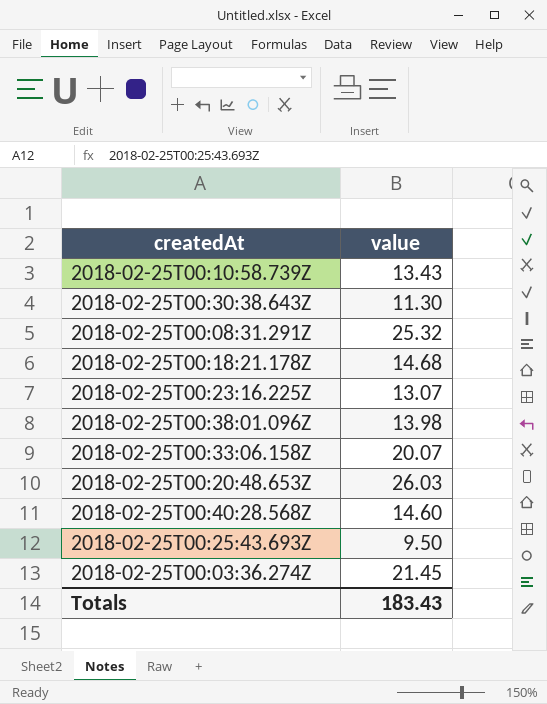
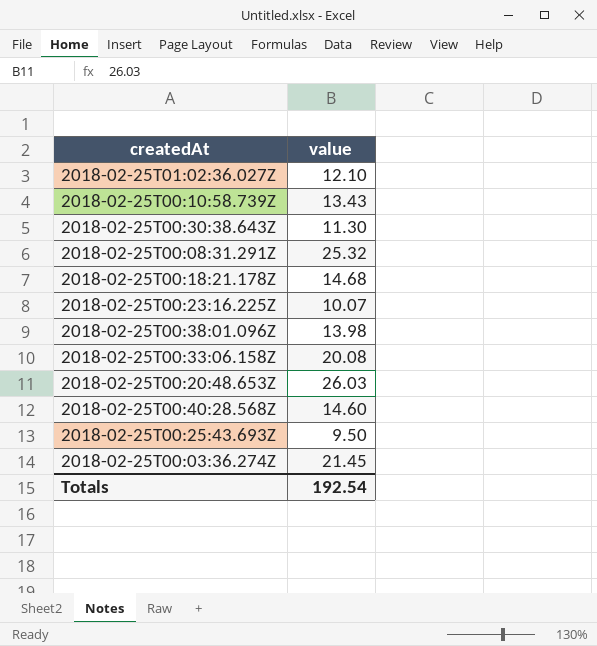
row 2018-02-25T01:02:36.027Z: none -> 12.10
2018-02-25T00:23:16.225Z | value: 13.07 -> 10.07
2018-02-25T00:33:06.158Z | value: 20.07 -> 20.08
Totals | value: 183.43 -> 192.54

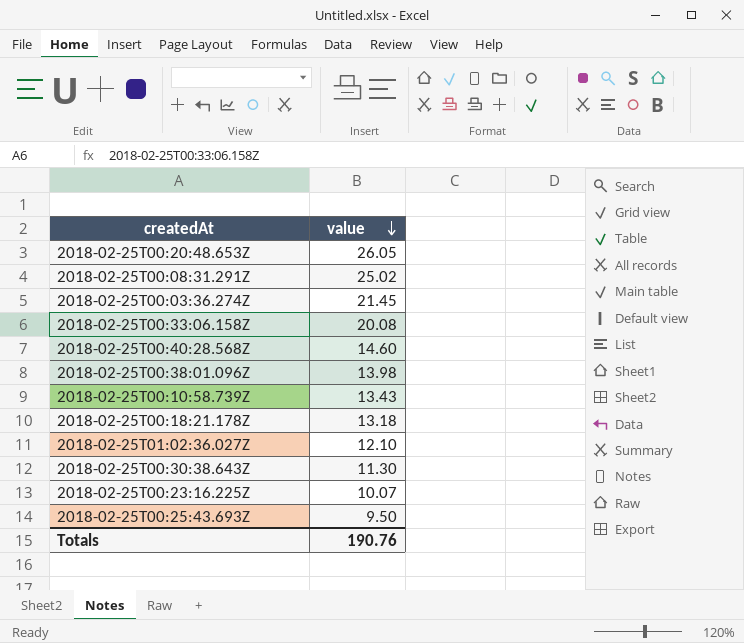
row order: none -> value descending
2018-02-25T00:20:48.653Z | value: 26.03 -> 26.05
2018-02-25T00:08:31.291Z | value: 25.32 -> 25.02
2018-02-25T00:18:21.178Z | value: 14.68 -> 13.18
Totals | value: 192.54 -> 190.76

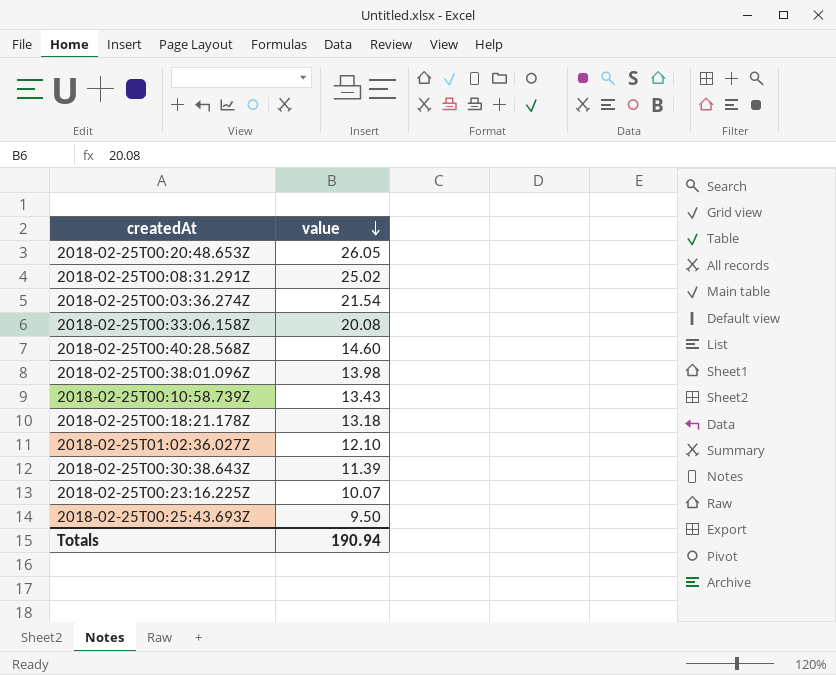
2018-02-25T00:03:36.274Z | value: 21.45 -> 21.54
2018-02-25T00:30:38.643Z | value: 11.30 -> 11.39
Totals | value: 190.76 -> 190.94

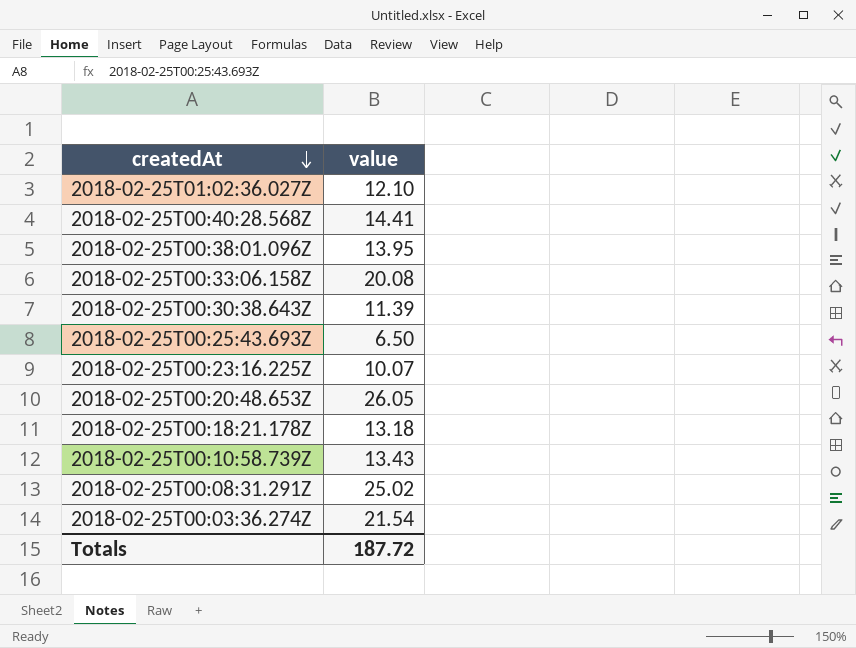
row order: value descending -> createdAt descending
2018-02-25T00:40:28.568Z | value: 14.60 -> 14.41
2018-02-25T00:38:01.096Z | value: 13.98 -> 13.95
2018-02-25T00:25:43.693Z | value: 9.50 -> 6.50
Totals | value: 190.94 -> 187.72

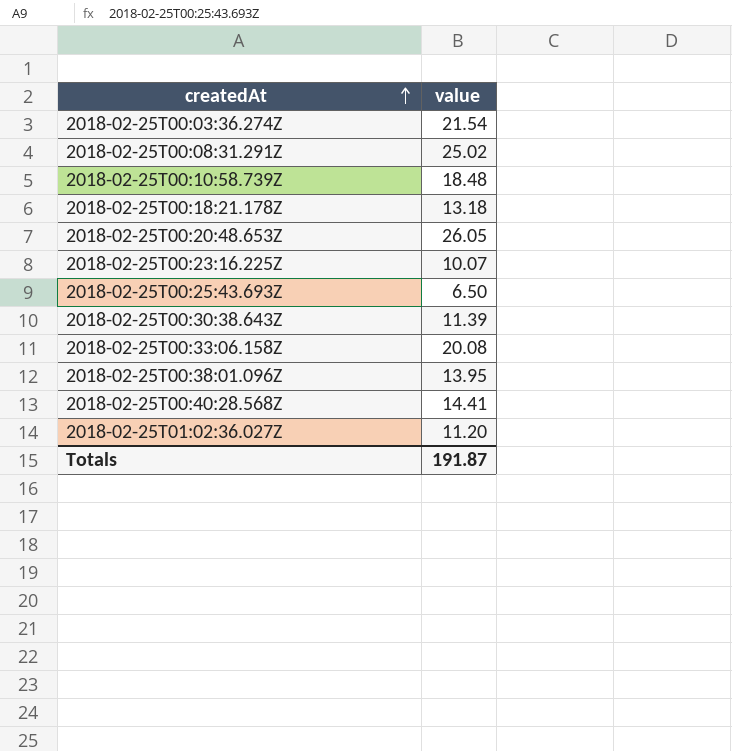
row order: createdAt descending -> createdAt ascending
2018-02-25T00:10:58.739Z | value: 13.43 -> 18.48
2018-02-25T01:02:36.027Z | value: 12.10 -> 11.20
Totals | value: 187.72 -> 191.87

